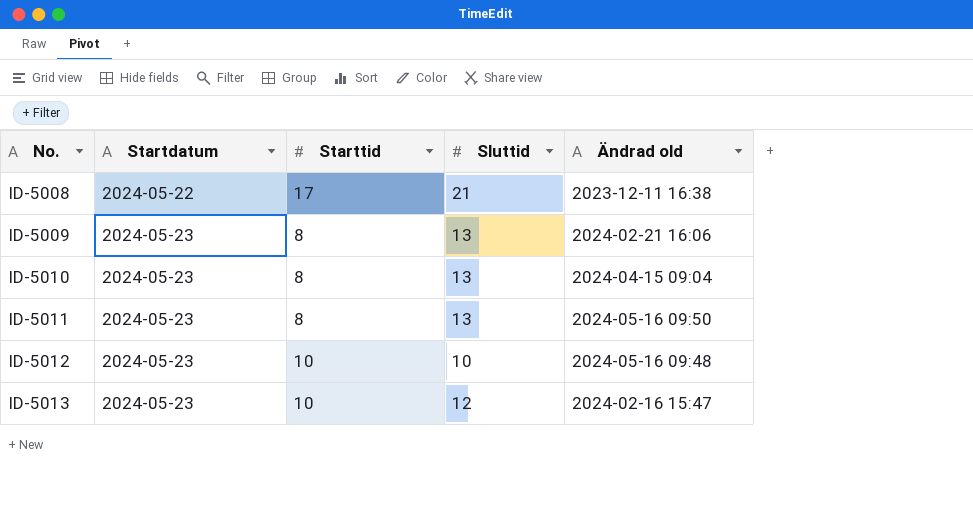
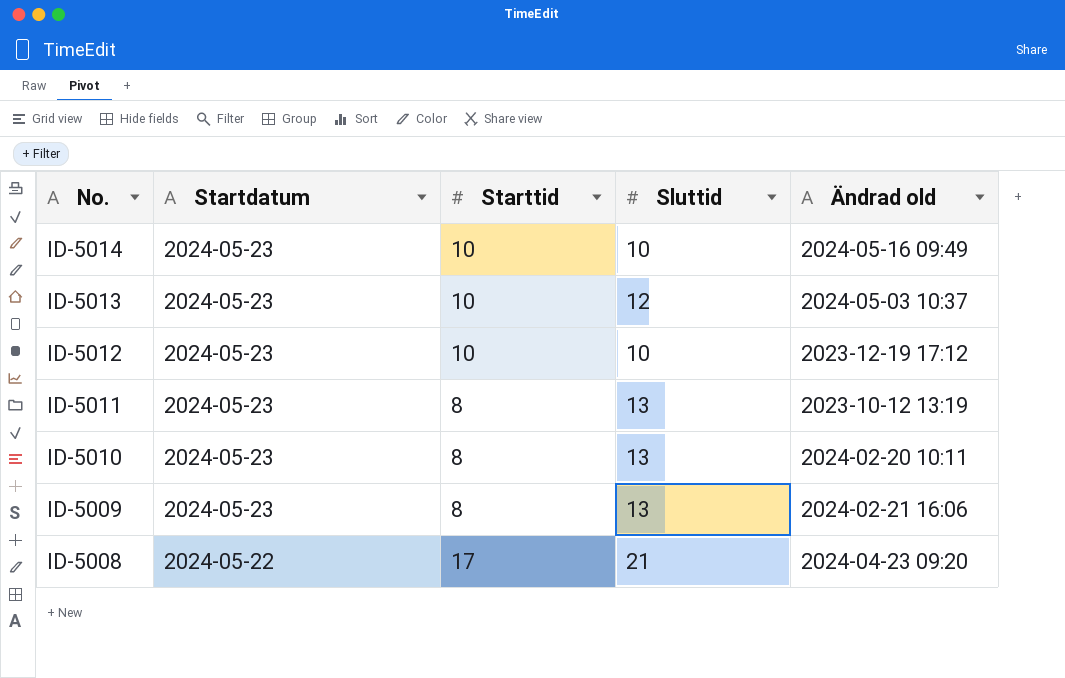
row order: No. ascending -> No. descending
row ID-5014: none -> 2024-05-23 | 10 | 10 | 2024-05-16 09:49
ID-5013 | Ändrad old: 2024-02-16 15:47 -> 2024-05-03 10:37
ID-5012 | Ändrad old: 2024-05-16 09:48 -> 2023-12-19 17:12
ID-5011 | Ändrad old: 2024-05-16 09:50 -> 2023-10-12 13:19
ID-5010 | Ändrad old: 2024-04-15 09:04 -> 2024-02-20 10:11
ID-5008 | Ändrad old: 2023-12-11 16:38 -> 2024-04-23 09:20

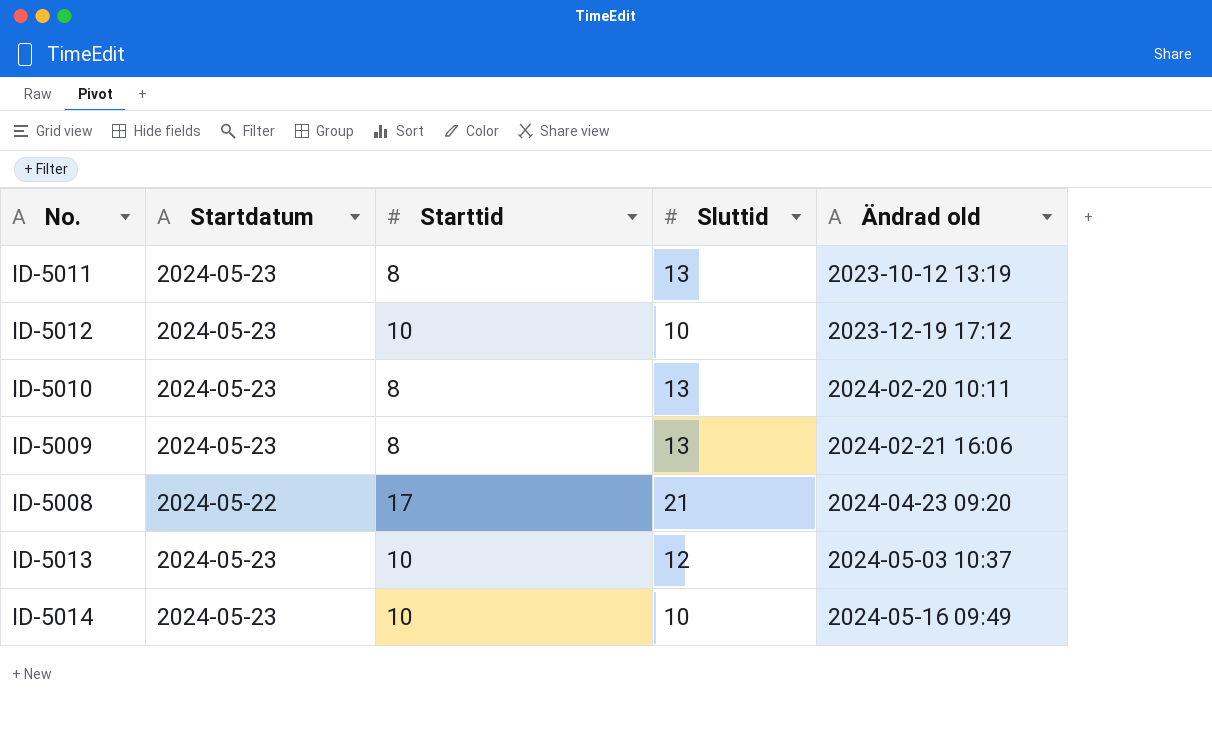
row order: No. descending -> Ändrad old ascending

